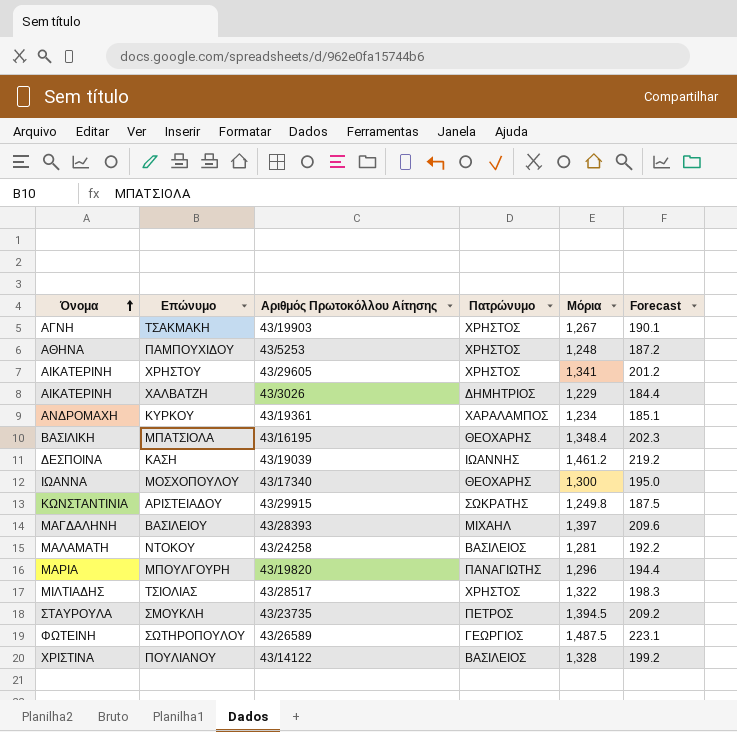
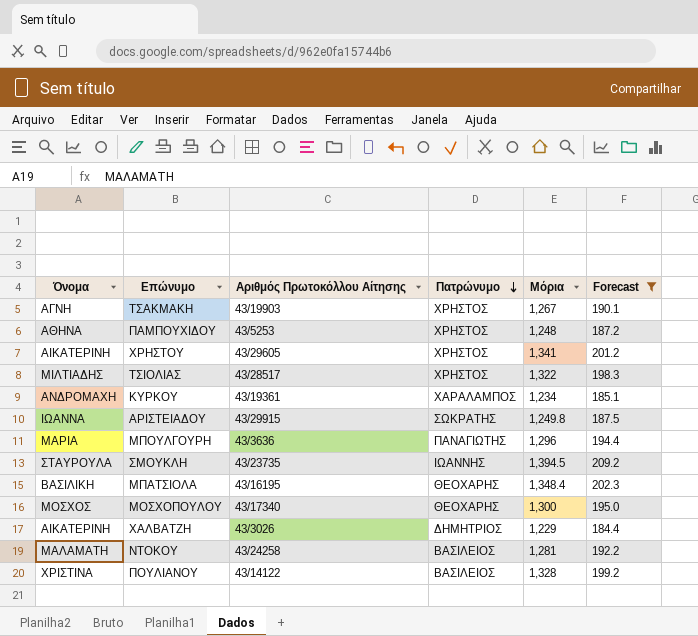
filter: none -> Forecast <= 209.2
row order: Όνομα ascending -> Πατρώνυμο descending
ΑΡΙΣΤΕΙΑΔΟΥ | Όνομα: ΚΩΝΣΤΑΝΤΙΝΙΑ -> ΙΩΑΝΝΑ
ΜΠΟΥΛΓΟΥΡΗ | Αριθμός Πρωτοκόλλου Αίτησης: 43/19820 -> 43/3636
ΣΜΟΥΚΛΗ | Πατρώνυμο: ΠΕΤΡΟΣ -> ΙΩΑΝΝΗΣ
ΜΟΣΧΟΠΟΥΛΟΥ | Όνομα: ΙΩΑΝΝΑ -> ΜΟΣΧΟΣ

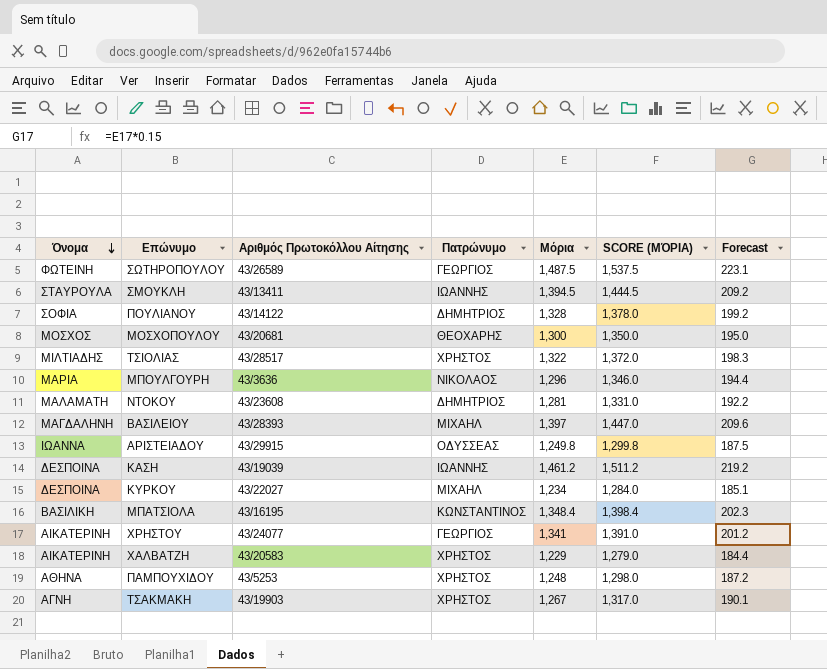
filter: Forecast <= 209.2 -> none
row order: Πατρώνυμο descending -> Όνομα descending
column SCORE (ΜΌΡΙΑ) | formula: none -> [Μόρια] + 50
ΣΜΟΥΚΛΗ | Αριθμός Πρωτοκόλλου Αίτησης: 43/23735 -> 43/13411
ΠΟΥΛΙΑΝΟΥ | Όνομα: ΧΡΙΣΤΙΝΑ -> ΣΟΦΙΑ
ΠΟΥΛΙΑΝΟΥ | Πατρώνυμο: ΒΑΣΙΛΕΙΟΣ -> ΔΗΜΗΤΡΙΟΣ
ΜΟΣΧΟΠΟΥΛΟΥ | Αριθμός Πρωτοκόλλου Αίτησης: 43/17340 -> 43/20681
ΜΠΟΥΛΓΟΥΡΗ | Πατρώνυμο: ΠΑΝΑΓΙΩΤΗΣ -> ΝΙΚΟΛΑΟΣ
ΝΤΟΚΟΥ | Αριθμός Πρωτοκόλλου Αίτησης: 43/24258 -> 43/23608
ΝΤΟΚΟΥ | Πατρώνυμο: ΒΑΣΙΛΕΙΟΣ -> ΔΗΜΗΤΡΙΟΣ
ΑΡΙΣΤΕΙΑΔΟΥ | Πατρώνυμο: ΣΩΚΡΑΤΗΣ -> ΟΔΥΣΣΕΑΣ
ΚΥΡΚΟΥ | Όνομα: ΑΝΔΡΟΜΑΧΗ -> ΔΕΣΠΟΙΝΑ
ΚΥΡΚΟΥ | Αριθμός Πρωτοκόλλου Αίτησης: 43/19361 -> 43/22027
ΚΥΡΚΟΥ | Πατρώνυμο: ΧΑΡΑΛΑΜΠΟΣ -> ΜΙΧΑΗΛ
ΜΠΑΤΣΙΟΛΑ | Πατρώνυμο: ΘΕΟΧΑΡΗΣ -> ΚΩΝΣΤΑΝΤΙΝΟΣ
ΧΡΗΣΤΟΥ | Αριθμός Πρωτοκόλλου Αίτησης: 43/29605 -> 43/24077
ΧΡΗΣΤΟΥ | Πατρώνυμο: ΧΡΗΣΤΟΣ -> ΓΕΩΡΓΙΟΣ
ΧΑΛΒΑΤΖΗ | Αριθμός Πρωτοκόλλου Αίτησης: 43/3026 -> 43/20583
ΧΑΛΒΑΤΖΗ | Πατρώνυμο: ΔΗΜΗΤΡΙΟΣ -> ΧΡΗΣΤΟΣ

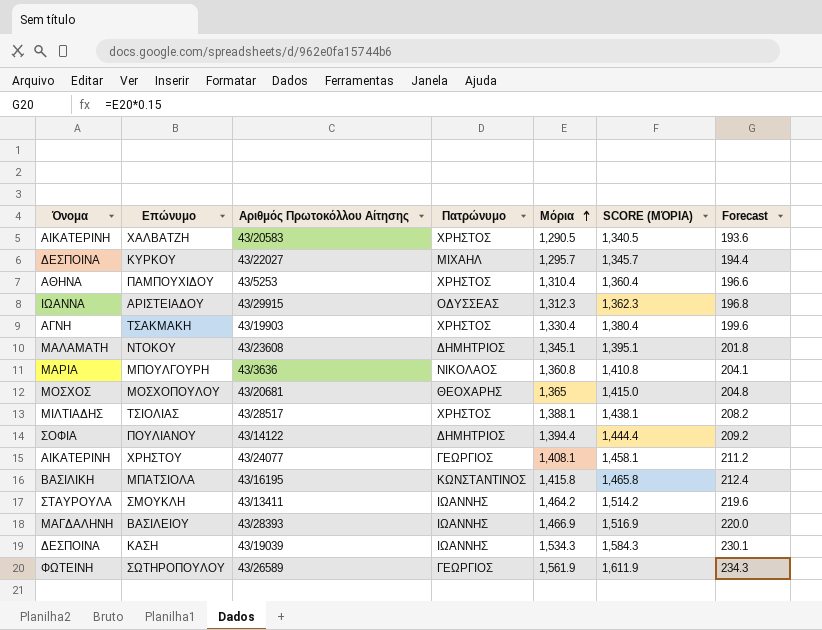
row order: Όνομα descending -> Μόρια ascending
ΧΑΛΒΑΤΖΗ | Μόρια: 1,229 -> 1,290.5
ΧΑΛΒΑΤΖΗ | SCORE (ΜΌΡΙΑ): 1,279.0 -> 1,340.5
ΧΑΛΒΑΤΖΗ | Forecast: 184.4 -> 193.6
ΚΥΡΚΟΥ | Μόρια: 1,234 -> 1,295.7
ΚΥΡΚΟΥ | SCORE (ΜΌΡΙΑ): 1,284.0 -> 1,345.7
ΚΥΡΚΟΥ | Forecast: 185.1 -> 194.4
ΠΑΜΠΟΥΧΙΔΟΥ | Μόρια: 1,248 -> 1,310.4
ΠΑΜΠΟΥΧΙΔΟΥ | SCORE (ΜΌΡΙΑ): 1,298.0 -> 1,360.4
ΠΑΜΠΟΥΧΙΔΟΥ | Forecast: 187.2 -> 196.6
ΑΡΙΣΤΕΙΑΔΟΥ | Μόρια: 1,249.8 -> 1,312.3
ΑΡΙΣΤΕΙΑΔΟΥ | SCORE (ΜΌΡΙΑ): 1,299.8 -> 1,362.3
ΑΡΙΣΤΕΙΑΔΟΥ | Forecast: 187.5 -> 196.8
ΤΣΑΚΜΑΚΗ | Μόρια: 1,267 -> 1,330.4
ΤΣΑΚΜΑΚΗ | SCORE (ΜΌΡΙΑ): 1,317.0 -> 1,380.4
ΤΣΑΚΜΑΚΗ | Forecast: 190.1 -> 199.6
ΝΤΟΚΟΥ | Μόρια: 1,281 -> 1,345.1
ΝΤΟΚΟΥ | SCORE (ΜΌΡΙΑ): 1,331.0 -> 1,395.1
ΝΤΟΚΟΥ | Forecast: 192.2 -> 201.8
ΜΠΟΥΛΓΟΥΡΗ | Μόρια: 1,296 -> 1,360.8
ΜΠΟΥΛΓΟΥΡΗ | SCORE (ΜΌΡΙΑ): 1,346.0 -> 1,410.8
ΜΠΟΥΛΓΟΥΡΗ | Forecast: 194.4 -> 204.1
ΜΟΣΧΟΠΟΥΛΟΥ | Μόρια: 1,300 -> 1,365
ΜΟΣΧΟΠΟΥΛΟΥ | SCORE (ΜΌΡΙΑ): 1,350.0 -> 1,415.0
ΜΟΣΧΟΠΟΥΛΟΥ | Forecast: 195.0 -> 204.8
ΤΣΙΟΛΙΑΣ | Μόρια: 1,322 -> 1,388.1
ΤΣΙΟΛΙΑΣ | SCORE (ΜΌΡΙΑ): 1,372.0 -> 1,438.1
ΤΣΙΟΛΙΑΣ | Forecast: 198.3 -> 208.2
ΠΟΥΛΙΑΝΟΥ | Μόρια: 1,328 -> 1,394.4
ΠΟΥΛΙΑΝΟΥ | SCORE (ΜΌΡΙΑ): 1,378.0 -> 1,444.4
ΠΟΥΛΙΑΝΟΥ | Forecast: 199.2 -> 209.2
ΧΡΗΣΤΟΥ | Μόρια: 1,341 -> 1,408.1
ΧΡΗΣΤΟΥ | SCORE (ΜΌΡΙΑ): 1,391.0 -> 1,458.1
ΧΡΗΣΤΟΥ | Forecast: 201.2 -> 211.2
ΜΠΑΤΣΙΟΛΑ | Μόρια: 1,348.4 -> 1,415.8
ΜΠΑΤΣΙΟΛΑ | SCORE (ΜΌΡΙΑ): 1,398.4 -> 1,465.8
ΜΠΑΤΣΙΟΛΑ | Forecast: 202.3 -> 212.4
ΣΜΟΥΚΛΗ | Μόρια: 1,394.5 -> 1,464.2
ΣΜΟΥΚΛΗ | SCORE (ΜΌΡΙΑ): 1,444.5 -> 1,514.2
ΣΜΟΥΚΛΗ | Forecast: 209.2 -> 219.6
ΒΑΣΙΛΕΙΟΥ | Πατρώνυμο: ΜΙΧΑΗΛ -> ΙΩΑΝΝΗΣ
ΒΑΣΙΛΕΙΟΥ | Μόρια: 1,397 -> 1,466.9
ΒΑΣΙΛΕΙΟΥ | SCORE (ΜΌΡΙΑ): 1,447.0 -> 1,516.9
ΒΑΣΙΛΕΙΟΥ | Forecast: 209.6 -> 220.0
ΚΑΣΗ | Μόρια: 1,461.2 -> 1,534.3
ΚΑΣΗ | SCORE (ΜΌΡΙΑ): 1,511.2 -> 1,584.3
ΚΑΣΗ | Forecast: 219.2 -> 230.1
ΣΩΤΗΡΟΠΟΥΛΟΥ | Μόρια: 1,487.5 -> 1,561.9
ΣΩΤΗΡΟΠΟΥΛΟΥ | SCORE (ΜΌΡΙΑ): 1,537.5 -> 1,611.9
ΣΩΤΗΡΟΠΟΥΛΟΥ | Forecast: 223.1 -> 234.3

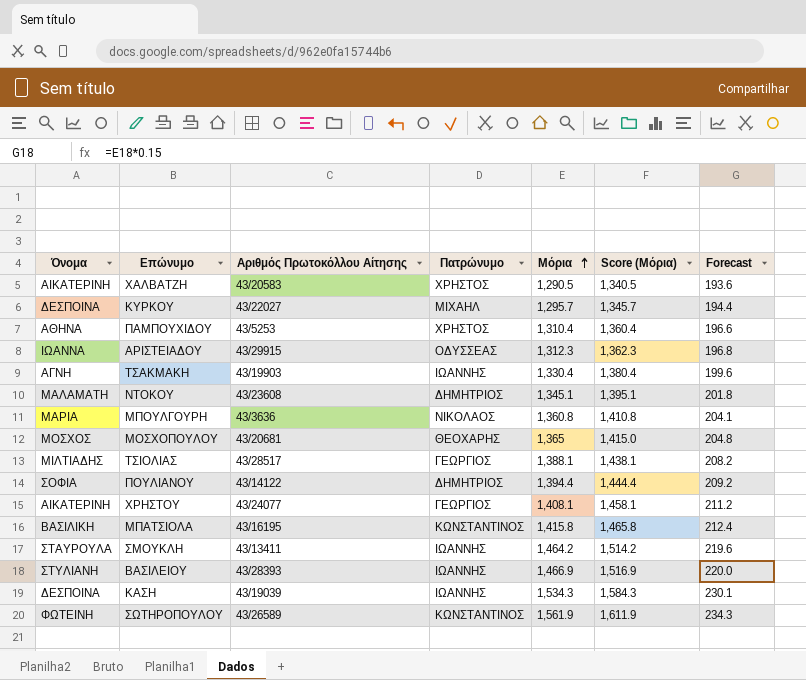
column name: SCORE (ΜΌΡΙΑ) -> Score (Μόρια)
ΤΣΑΚΜΑΚΗ | Πατρώνυμο: ΧΡΗΣΤΟΣ -> ΙΩΑΝΝΗΣ
ΤΣΙΟΛΙΑΣ | Πατρώνυμο: ΧΡΗΣΤΟΣ -> ΓΕΩΡΓΙΟΣ
ΒΑΣΙΛΕΙΟΥ | Όνομα: ΜΑΓΔΑΛΗΝΗ -> ΣΤΥΛΙΑΝΗ
ΣΩΤΗΡΟΠΟΥΛΟΥ | Πατρώνυμο: ΓΕΩΡΓΙΟΣ -> ΚΩΝΣΤΑΝΤΙΝΟΣ

